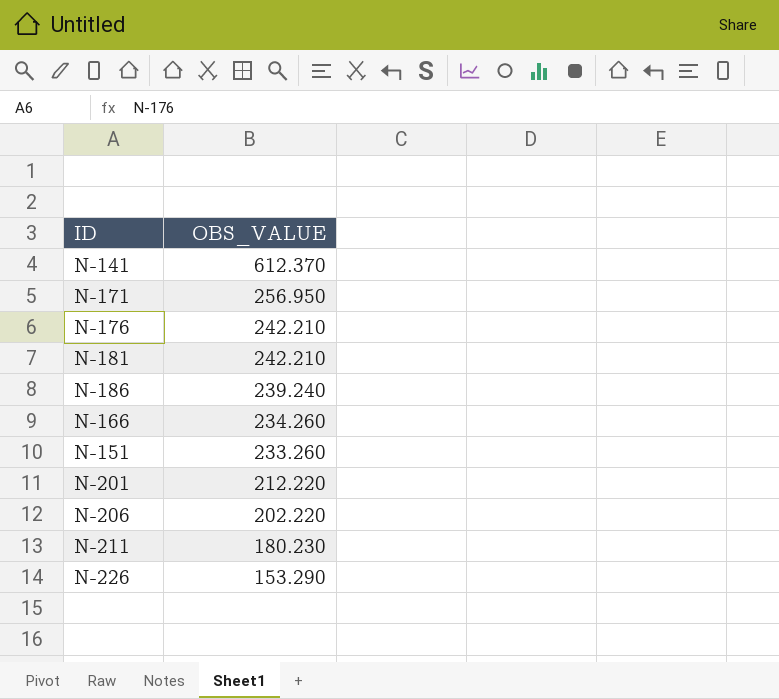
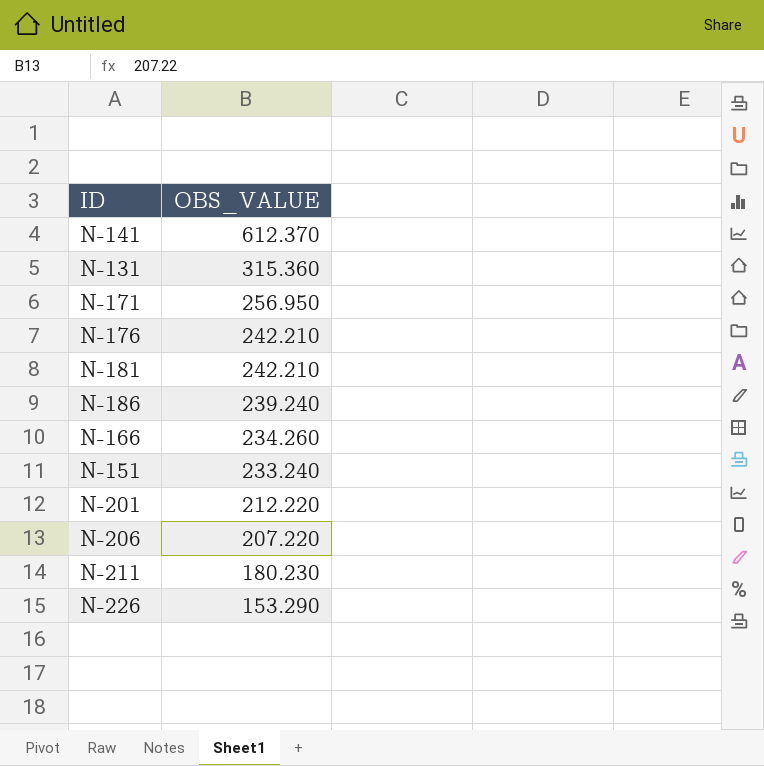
row N-131: none -> 315.360
N-151 | OBS_VALUE: 233.260 -> 233.240
N-206 | OBS_VALUE: 202.220 -> 207.220

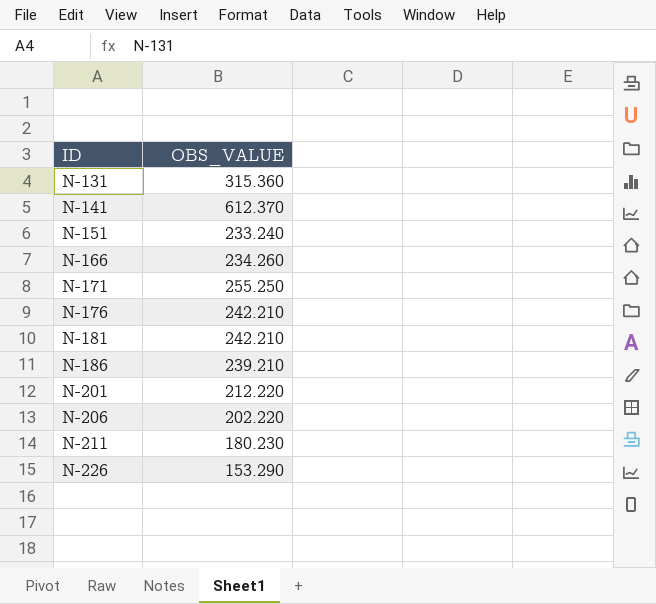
row order: OBS_VALUE descending -> ID ascending
N-171 | OBS_VALUE: 256.950 -> 255.250
N-186 | OBS_VALUE: 239.240 -> 239.210
N-206 | OBS_VALUE: 207.220 -> 202.220

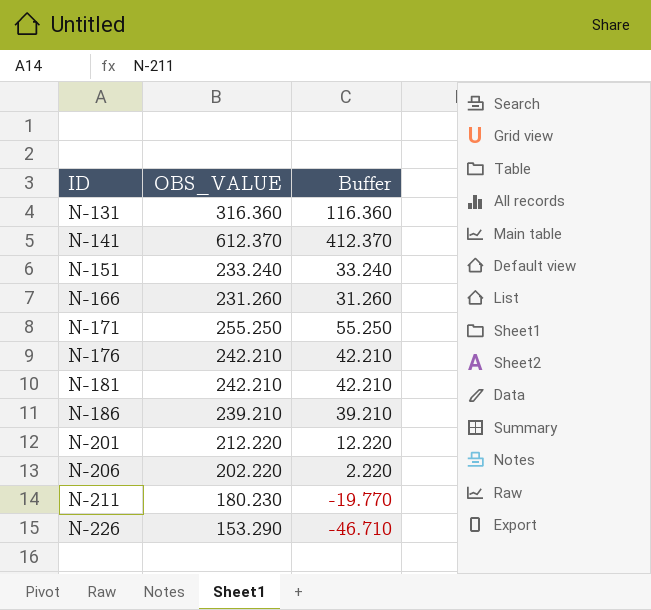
column Buffer | formula: none -> [OBS_VALUE] - 200
N-131 | OBS_VALUE: 315.360 -> 316.360
N-166 | OBS_VALUE: 234.260 -> 231.260

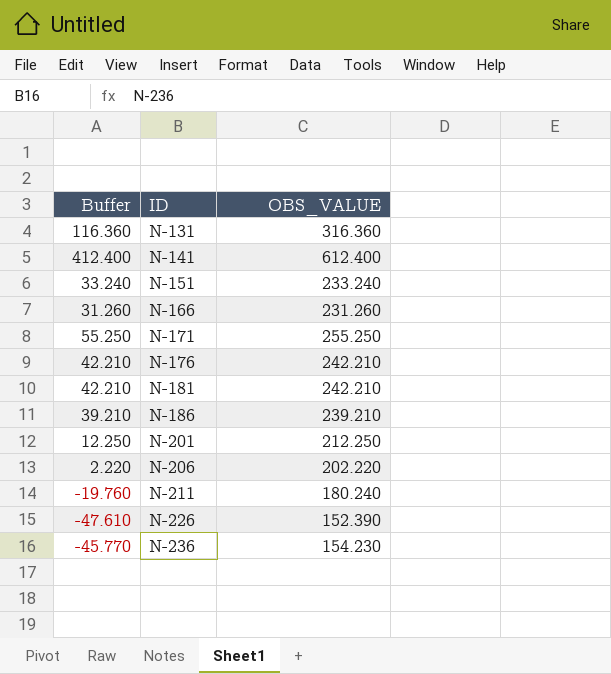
column Buffer | position: 3 -> 1
N-141 | Buffer: 412.370 -> 412.400
N-141 | OBS_VALUE: 612.370 -> 612.400
N-201 | Buffer: 12.220 -> 12.250
N-201 | OBS_VALUE: 212.220 -> 212.250
N-211 | Buffer: -19.770 -> -19.760
N-211 | OBS_VALUE: 180.230 -> 180.240
N-226 | Buffer: -46.710 -> -47.610
N-226 | OBS_VALUE: 153.290 -> 152.390
row N-236: none -> -45.770 | 154.230

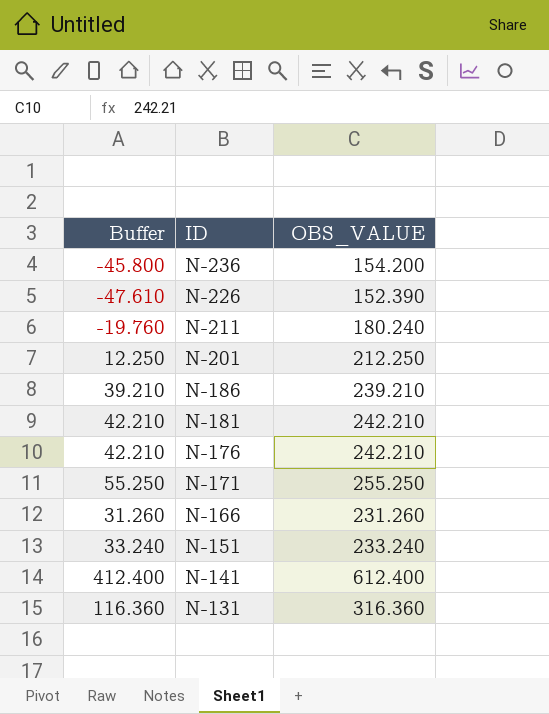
row order: ID ascending -> ID descending
row N-206: 2.220 | 202.220 -> none
N-236 | Buffer: -45.770 -> -45.800
N-236 | OBS_VALUE: 154.230 -> 154.200

